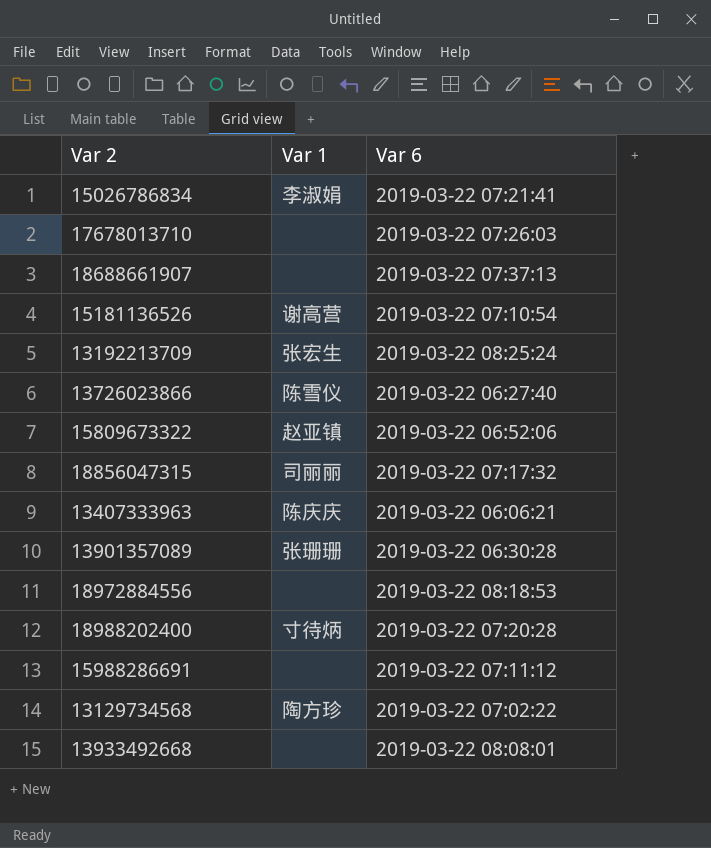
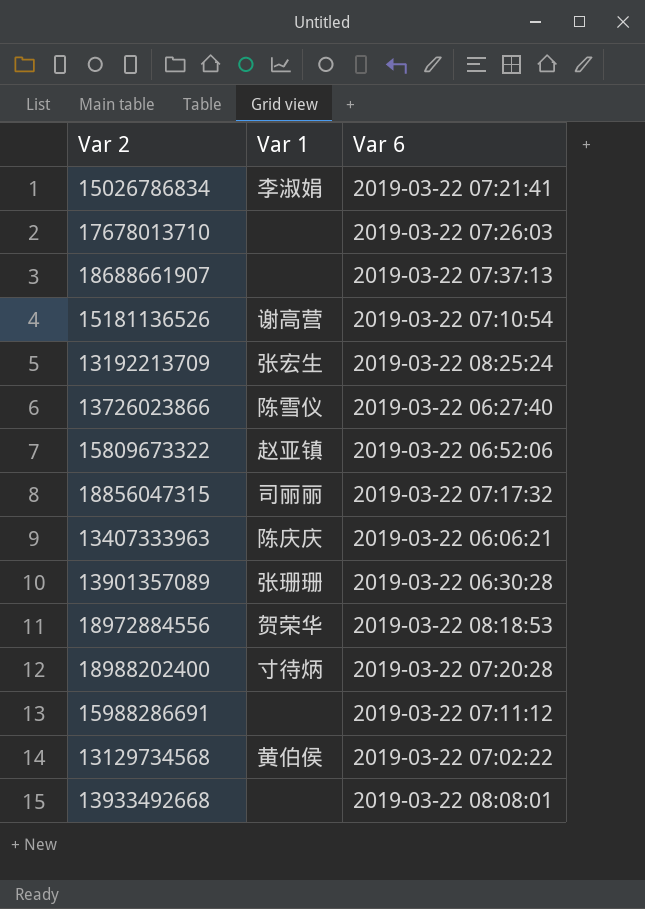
18972884556 | Var 1: none -> 贺荣华
13129734568 | Var 1: 陶方珍 -> 黄伯侯

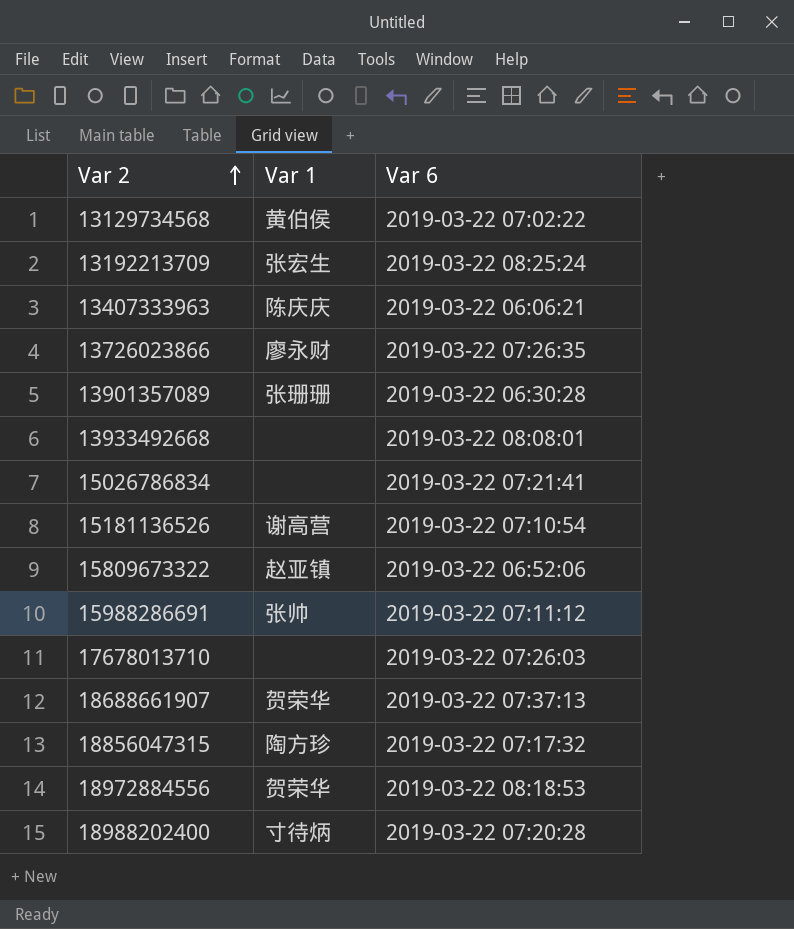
row order: none -> Var 2 ascending
13726023866 | Var 1: 陈雪仪 -> 廖永财
13726023866 | Var 6: 2019-03-22 06:27:40 -> 2019-03-22 07:26:35
15026786834 | Var 1: 李淑娟 -> none
15988286691 | Var 1: none -> 张帅
18688661907 | Var 1: none -> 贺荣华
18856047315 | Var 1: 司丽丽 -> 陶方珍

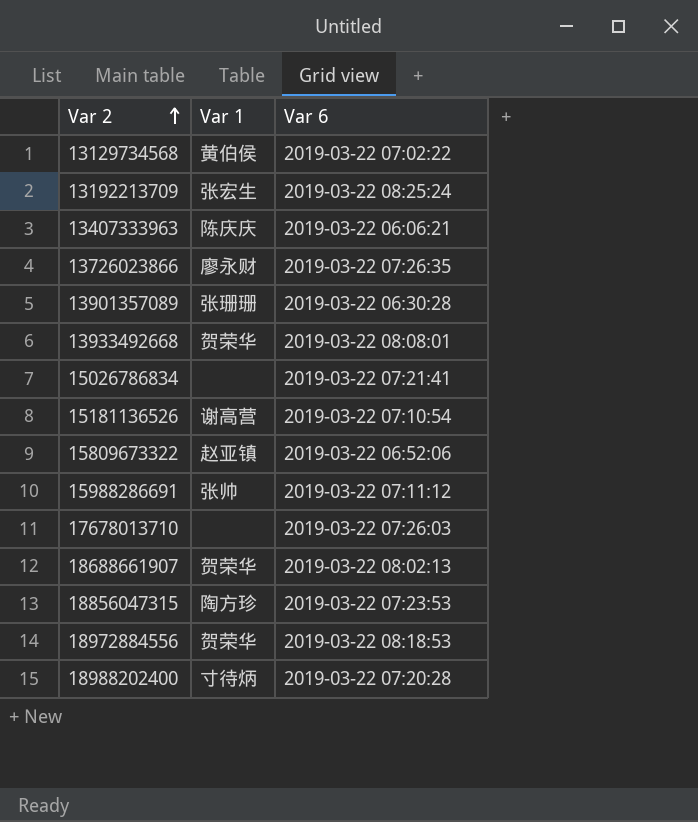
13933492668 | Var 1: none -> 贺荣华
18688661907 | Var 6: 2019-03-22 07:37:13 -> 2019-03-22 08:02:13
18856047315 | Var 6: 2019-03-22 07:17:32 -> 2019-03-22 07:23:53

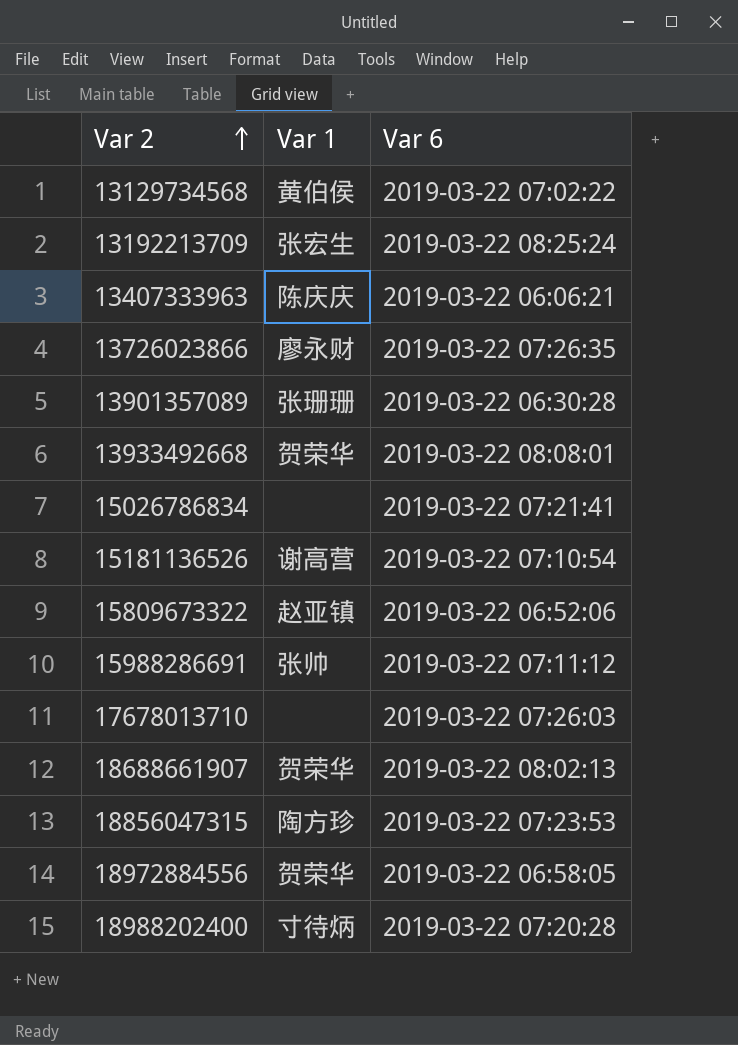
18972884556 | Var 6: 2019-03-22 08:18:53 -> 2019-03-22 06:58:05

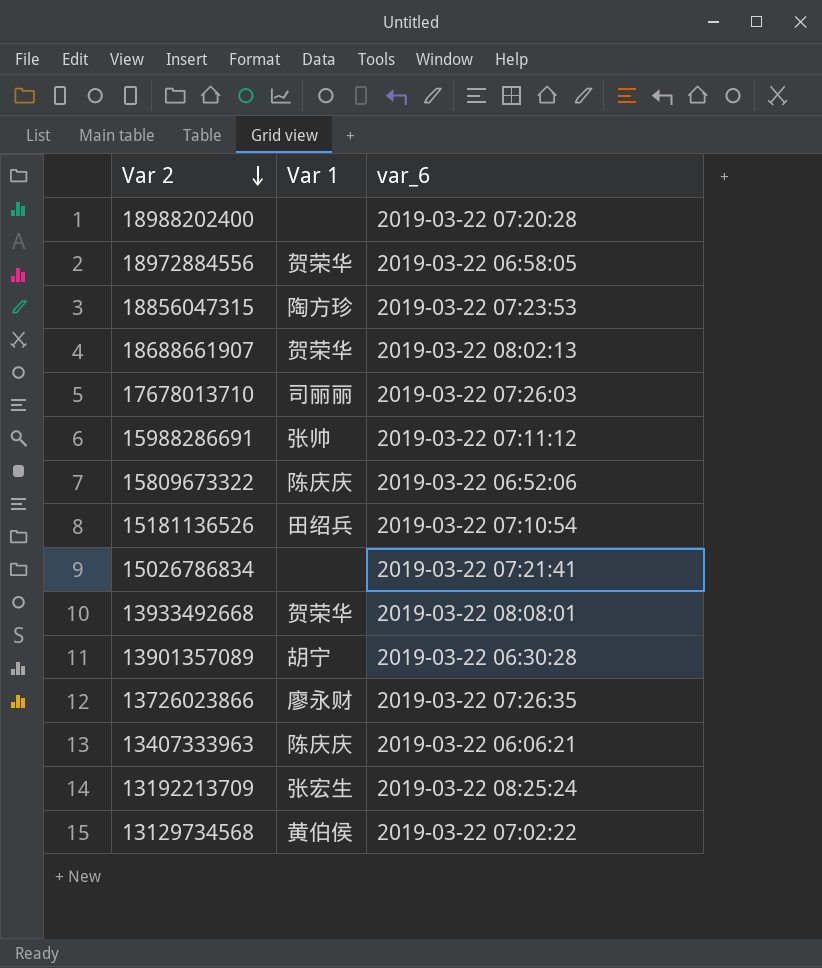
row order: Var 2 ascending -> Var 2 descending
column name: Var 6 -> var_6
18988202400 | Var 1: 寸待炳 -> none
17678013710 | Var 1: none -> 司丽丽
15809673322 | Var 1: 赵亚镇 -> 陈庆庆
15181136526 | Var 1: 谢高营 -> 田绍兵
13901357089 | Var 1: 张珊珊 -> 胡宁

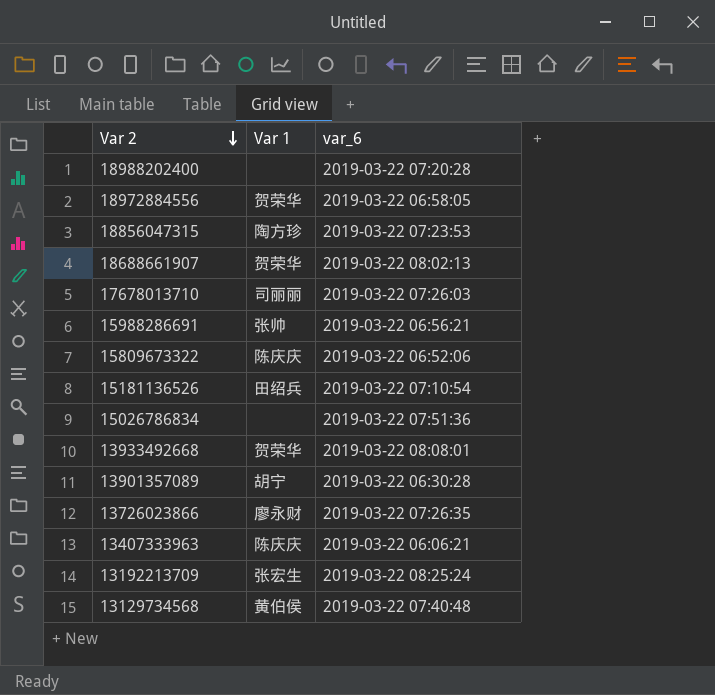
15988286691 | var_6: 2019-03-22 07:11:12 -> 2019-03-22 06:56:21
15026786834 | var_6: 2019-03-22 07:21:41 -> 2019-03-22 07:51:36
13129734568 | var_6: 2019-03-22 07:02:22 -> 2019-03-22 07:40:48

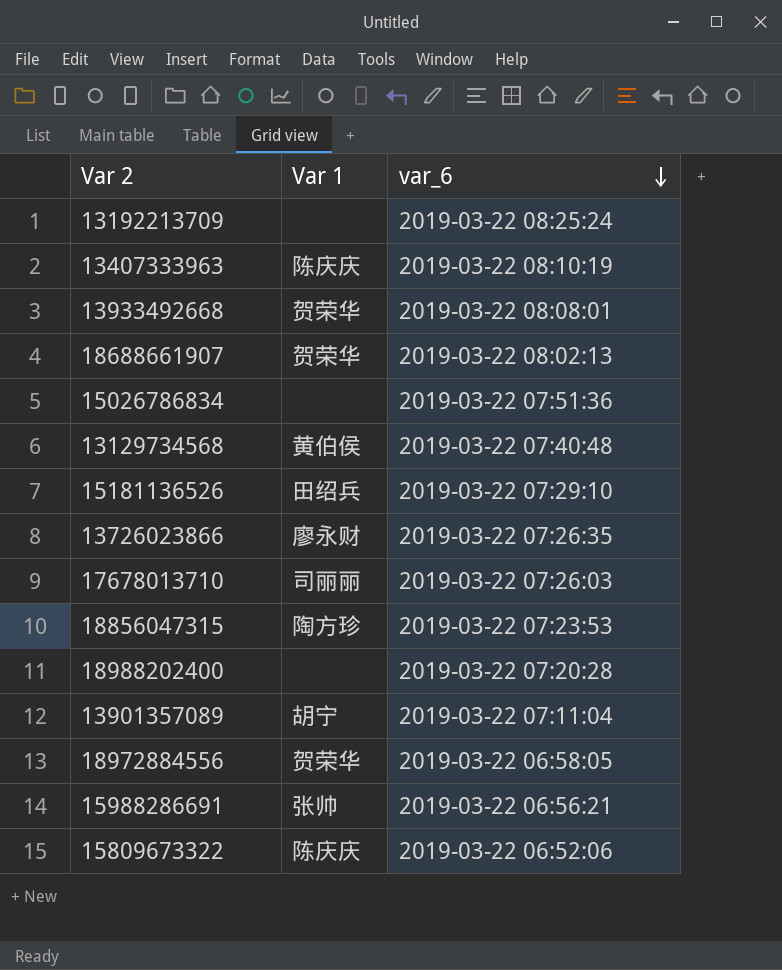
row order: Var 2 descending -> var_6 descending
13192213709 | Var 1: 张宏生 -> none
13407333963 | var_6: 2019-03-22 06:06:21 -> 2019-03-22 08:10:19
15181136526 | var_6: 2019-03-22 07:10:54 -> 2019-03-22 07:29:10
13901357089 | var_6: 2019-03-22 06:30:28 -> 2019-03-22 07:11:04

